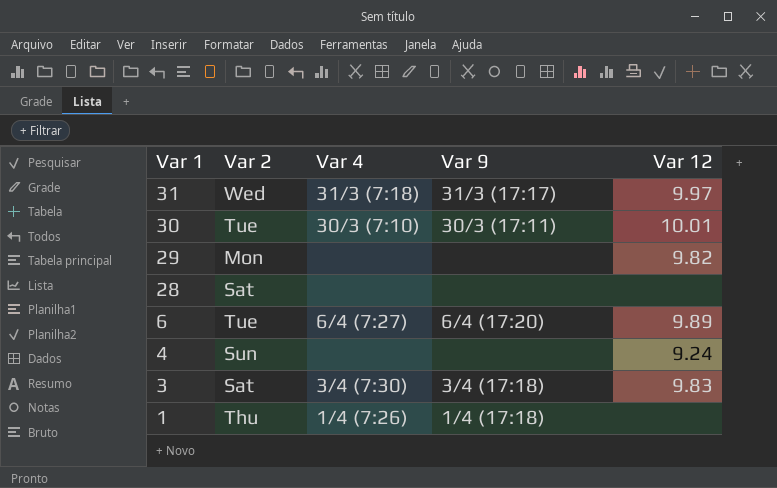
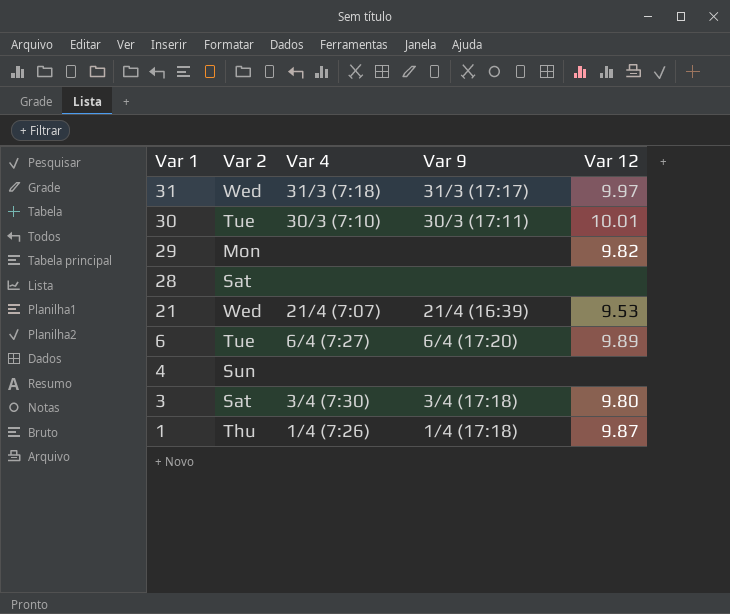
row 21: none -> Wed | 21/4 (7:07) | 21/4 (16:39) | 9.53
4 | Var 12: 9.24 -> none
3 | Var 12: 9.83 -> 9.80
1 | Var 12: none -> 9.87

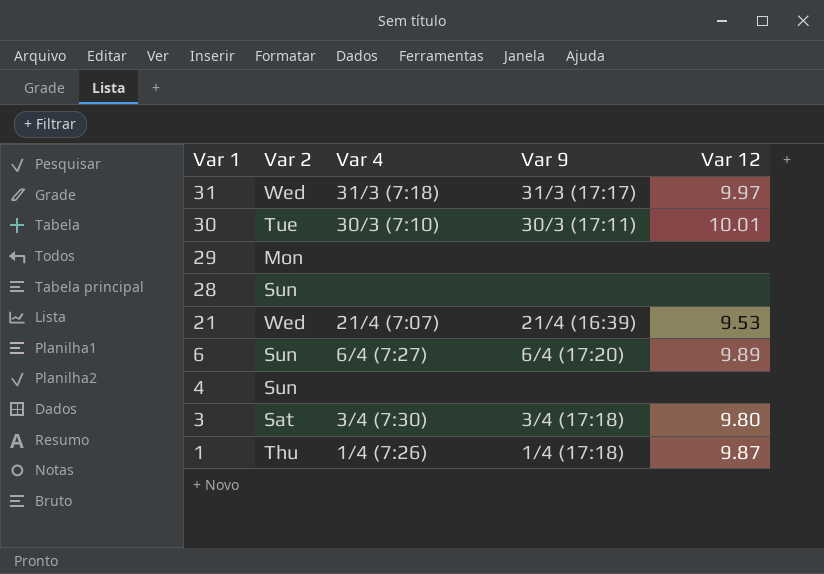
29 | Var 12: 9.82 -> none
28 | Var 2: Sat -> Sun
6 | Var 2: Tue -> Sun

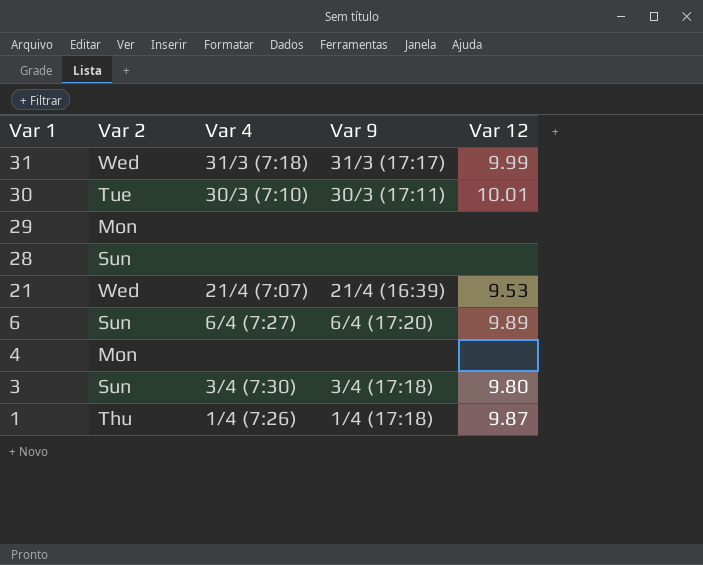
31 | Var 12: 9.97 -> 9.99
4 | Var 2: Sun -> Mon
3 | Var 2: Sat -> Sun

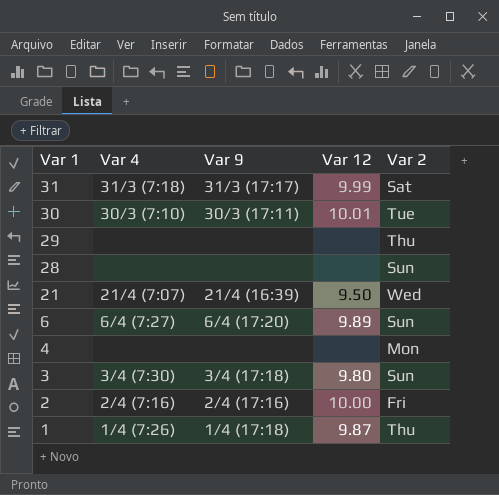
column Var 2 | position: 2 -> 5
31 | Var 2: Wed -> Sat
29 | Var 2: Mon -> Thu
21 | Var 12: 9.53 -> 9.50
row 2: none -> 2/4 (7:16) | 2/4 (17:16) | 10.00 | Fri

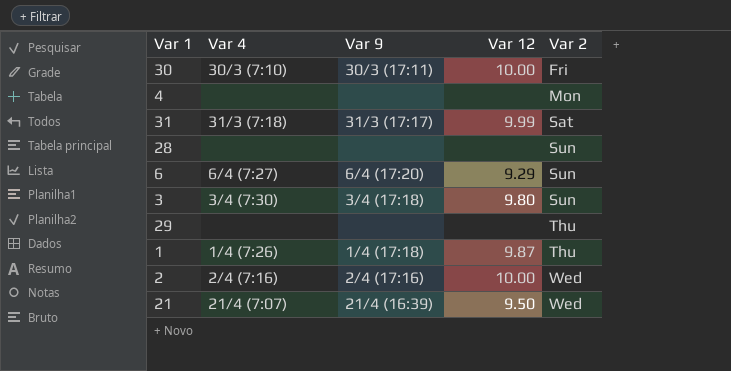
row order: Var 1 descending -> Var 2 ascending
30 | Var 12: 10.01 -> 10.00
30 | Var 2: Tue -> Fri
6 | Var 12: 9.89 -> 9.29
2 | Var 2: Fri -> Wed

